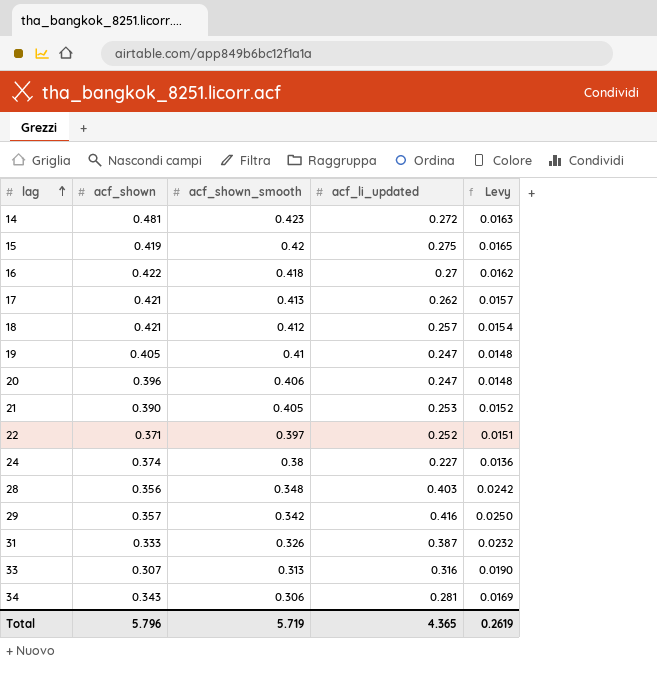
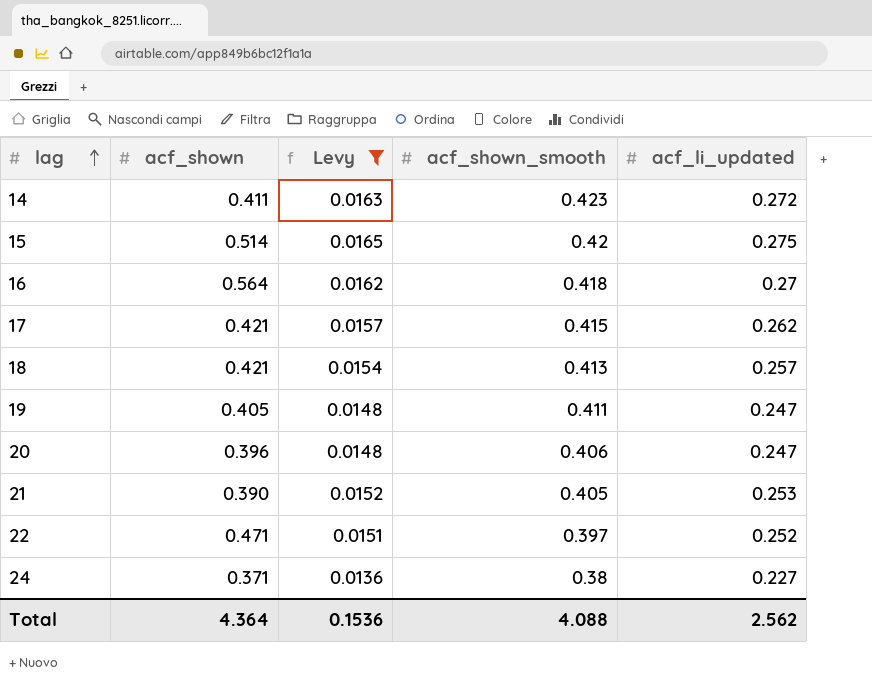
filter: none -> Levy <= 0.0165
column Levy | position: 5 -> 3
14 | acf_shown: 0.481 -> 0.411
15 | acf_shown: 0.419 -> 0.514
16 | acf_shown: 0.422 -> 0.564
17 | acf_shown_smooth: 0.413 -> 0.415
18 | acf_shown_smooth: 0.412 -> 0.413
19 | acf_shown_smooth: 0.41 -> 0.411
22 | acf_shown: 0.371 -> 0.471
24 | acf_shown: 0.374 -> 0.371
Total | acf_shown: 5.796 -> 4.364
Total | Levy: 0.2619 -> 0.1536
Total | acf_shown_smooth: 5.719 -> 4.088
Total | acf_li_updated: 4.365 -> 2.562

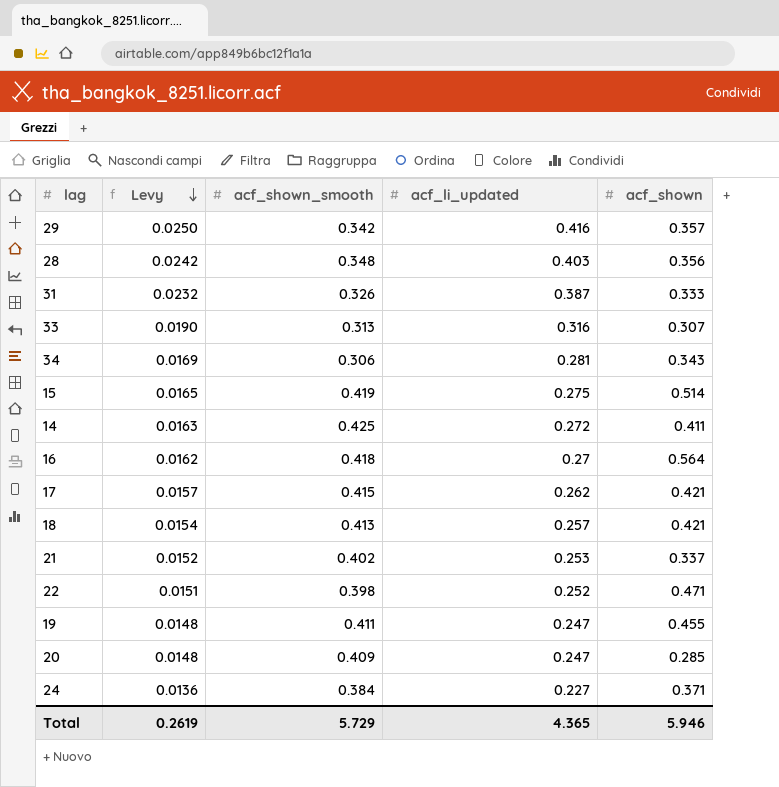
filter: Levy <= 0.0165 -> none
row order: lag ascending -> Levy descending
column acf_shown | position: 2 -> 5
15 | acf_shown_smooth: 0.42 -> 0.419
14 | acf_shown_smooth: 0.423 -> 0.425
21 | acf_shown_smooth: 0.405 -> 0.402
21 | acf_shown: 0.390 -> 0.337
22 | acf_shown_smooth: 0.397 -> 0.398
19 | acf_shown: 0.405 -> 0.455
20 | acf_shown_smooth: 0.406 -> 0.409
20 | acf_shown: 0.396 -> 0.285
24 | acf_shown_smooth: 0.38 -> 0.384
Total | Levy: 0.1536 -> 0.2619
Total | acf_shown_smooth: 4.088 -> 5.729
Total | acf_li_updated: 2.562 -> 4.365
Total | acf_shown: 4.364 -> 5.946

